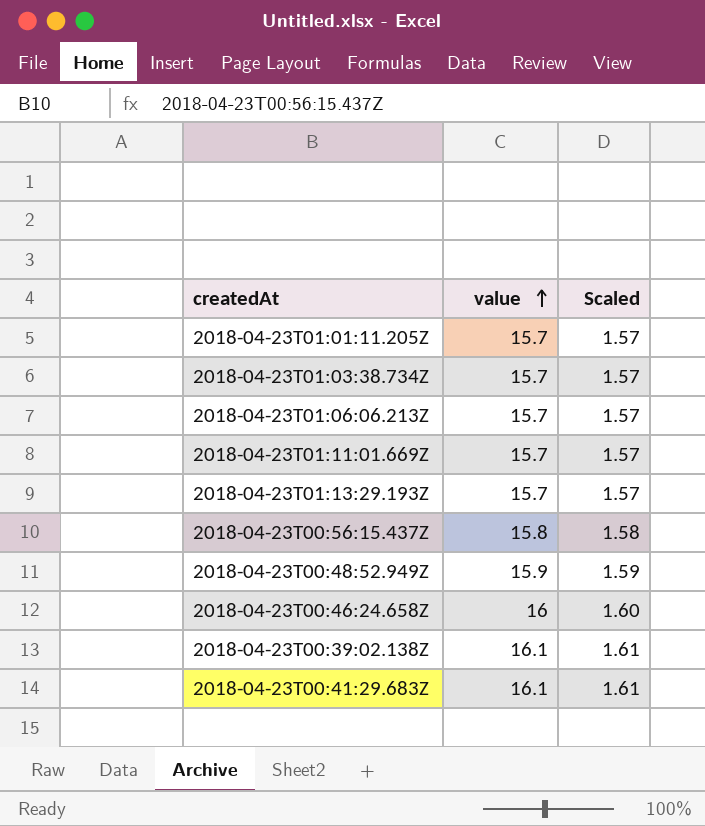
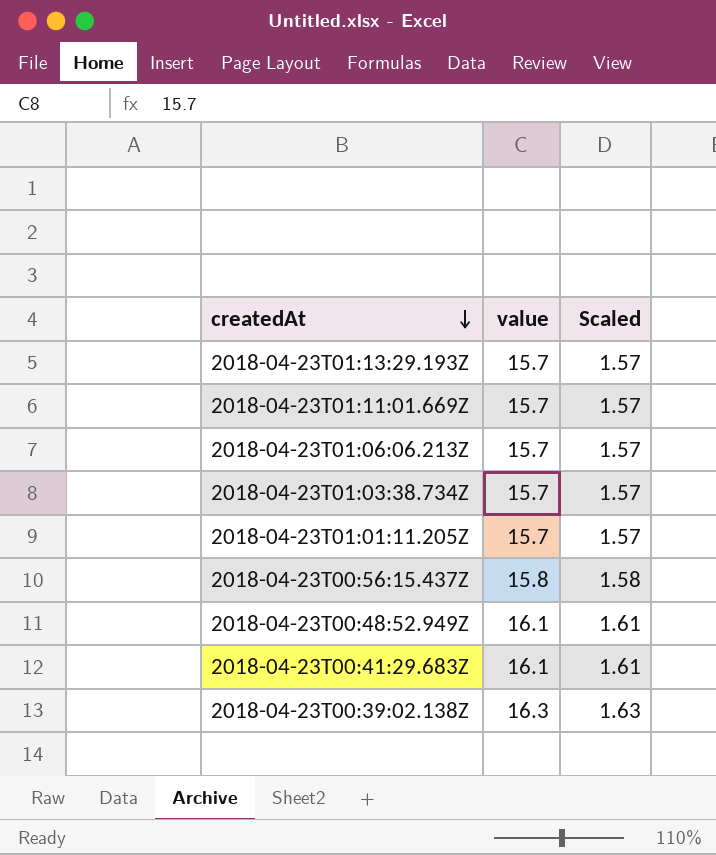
row order: value ascending -> createdAt descending
row 2018-04-23T00:46:24.658Z: 16 | 1.60 -> none
2018-04-23T00:48:52.949Z | value: 15.9 -> 16.1
2018-04-23T00:48:52.949Z | Scaled: 1.59 -> 1.61
2018-04-23T00:39:02.138Z | value: 16.1 -> 16.3
2018-04-23T00:39:02.138Z | Scaled: 1.61 -> 1.63

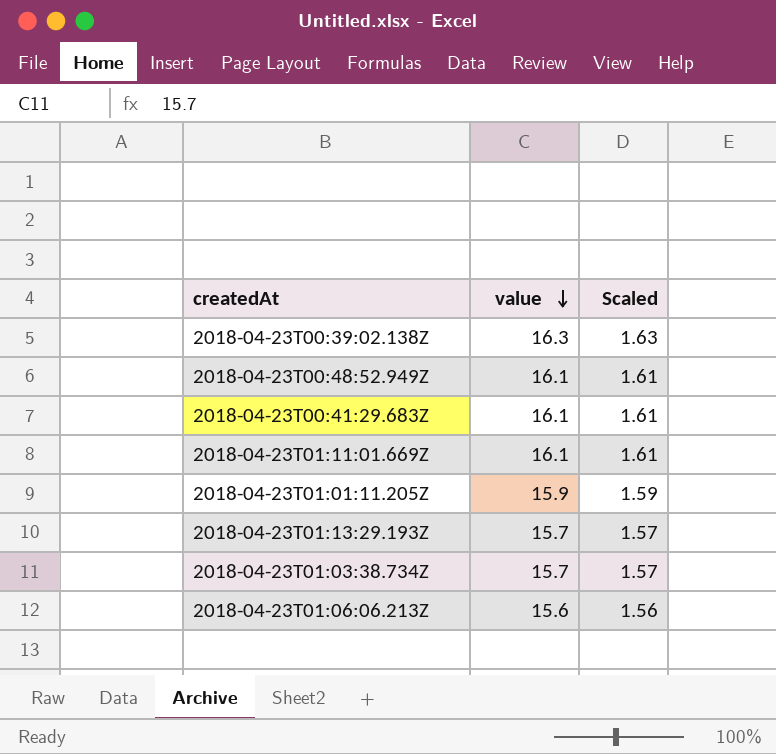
row order: createdAt descending -> value descending
row 2018-04-23T00:56:15.437Z: 15.8 | 1.58 -> none
2018-04-23T01:11:01.669Z | value: 15.7 -> 16.1
2018-04-23T01:11:01.669Z | Scaled: 1.57 -> 1.61
2018-04-23T01:01:11.205Z | value: 15.7 -> 15.9
2018-04-23T01:01:11.205Z | Scaled: 1.57 -> 1.59
2018-04-23T01:06:06.213Z | value: 15.7 -> 15.6
2018-04-23T01:06:06.213Z | Scaled: 1.57 -> 1.56

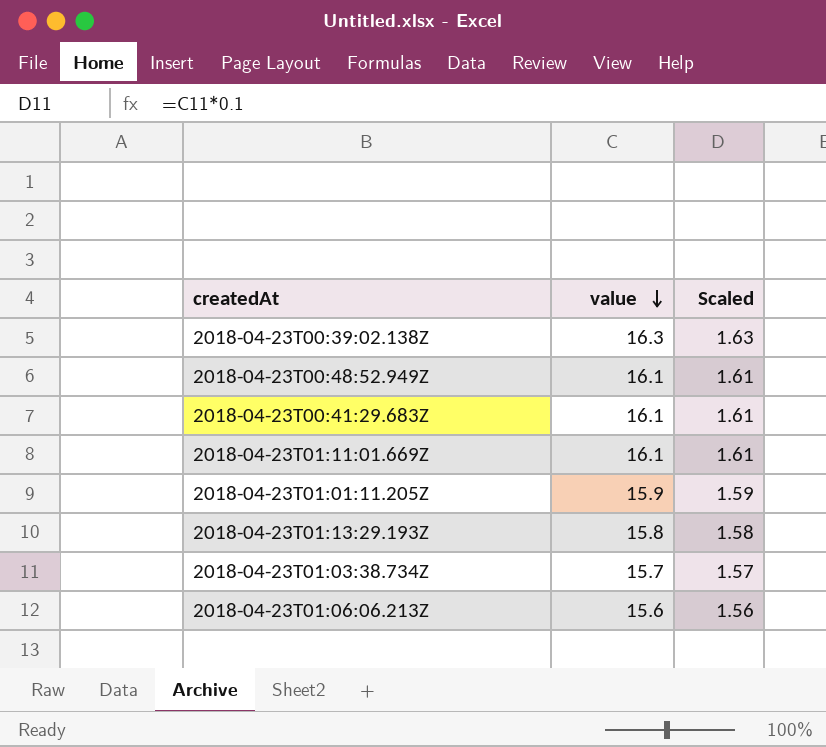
2018-04-23T01:13:29.193Z | value: 15.7 -> 15.8
2018-04-23T01:13:29.193Z | Scaled: 1.57 -> 1.58

